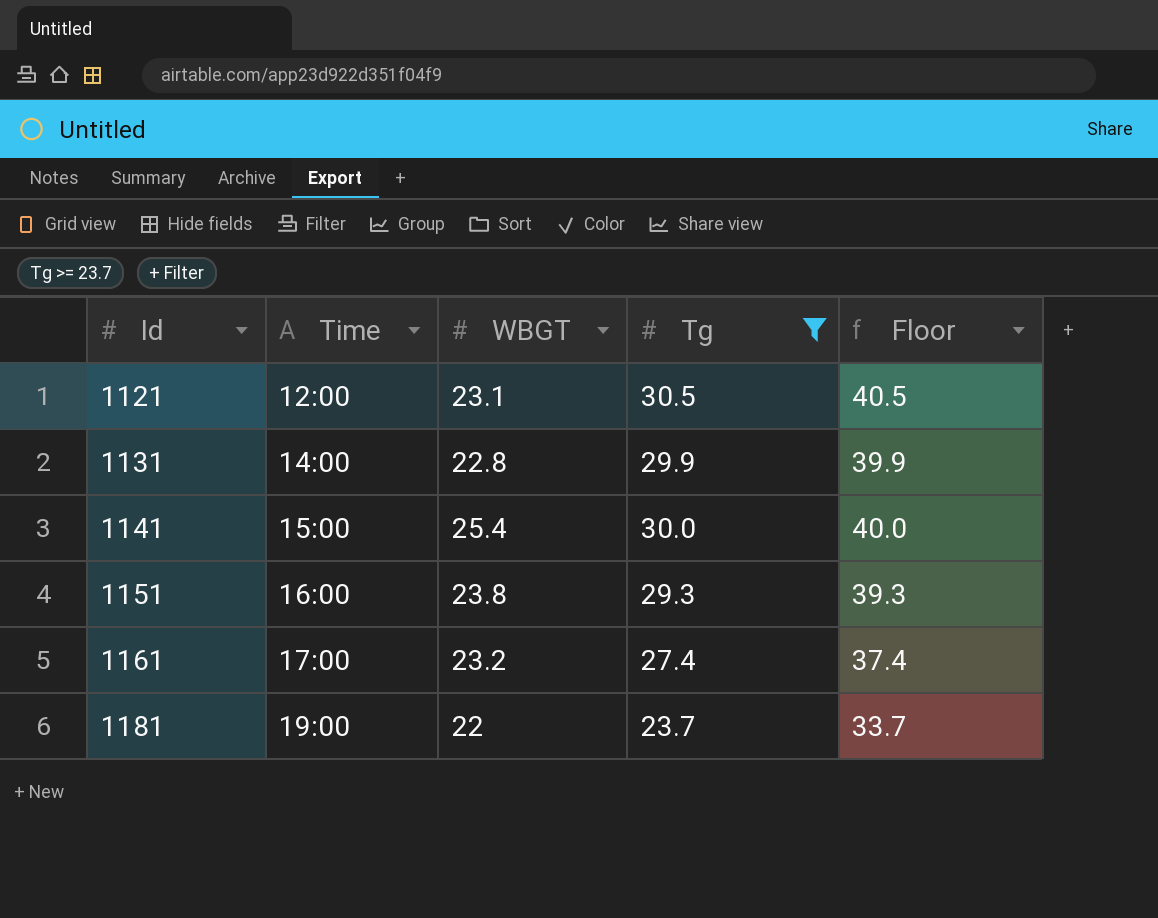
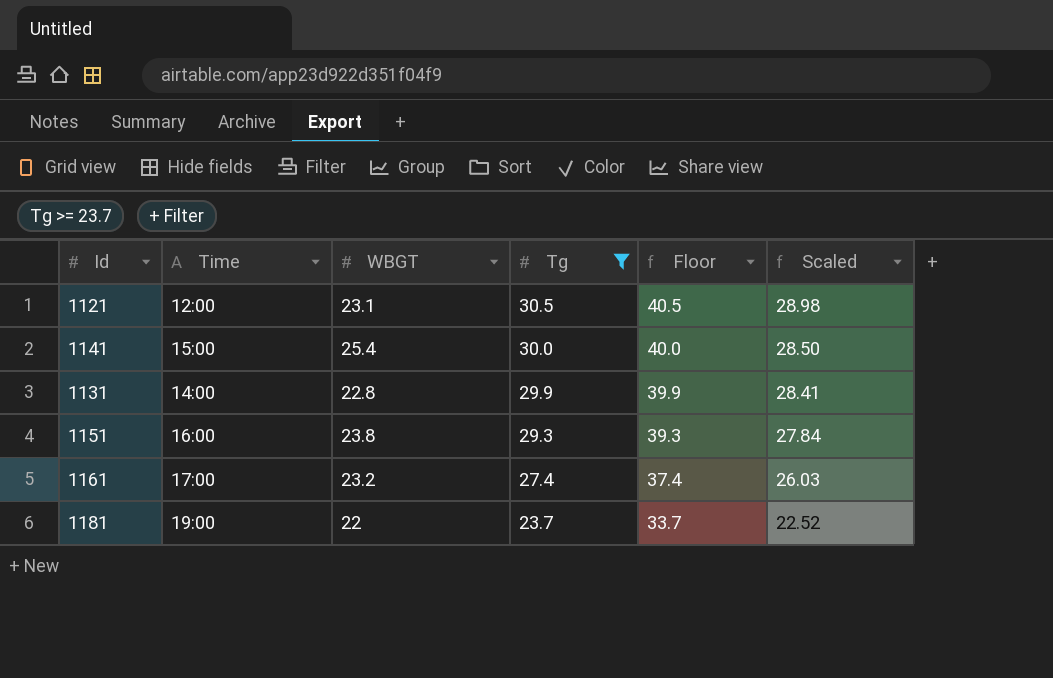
row order: Id ascending -> Tg descending
column Scaled | formula: none -> [Tg] * 0.95

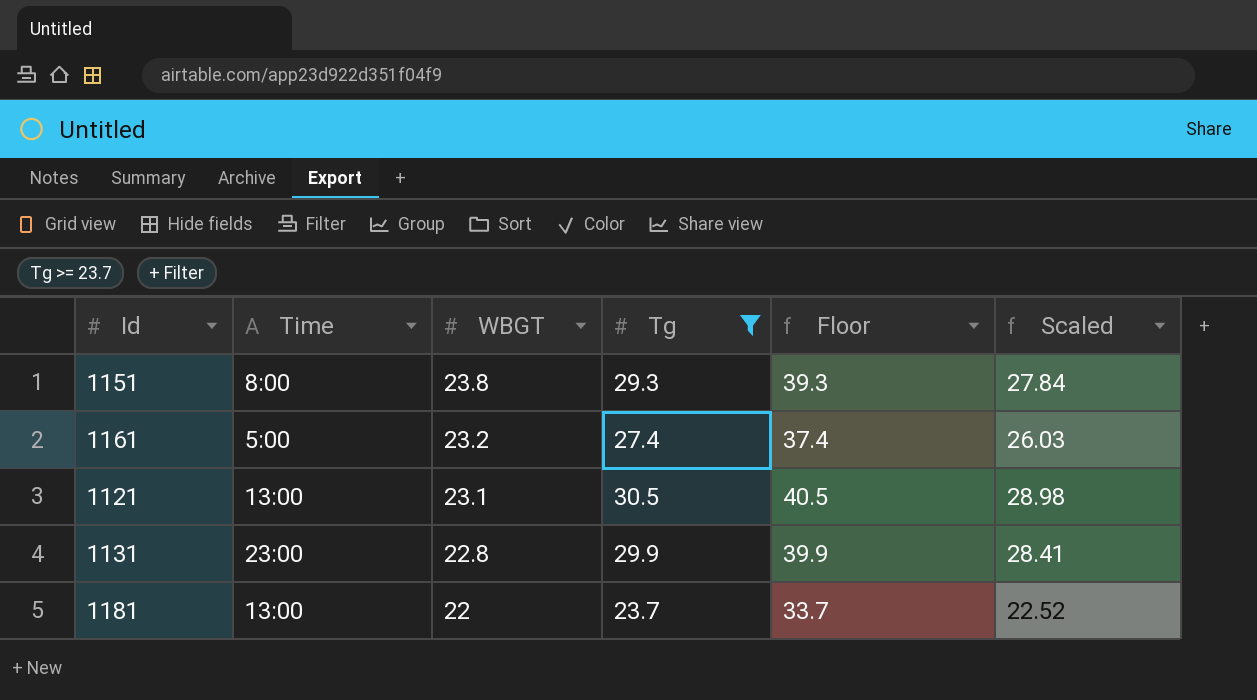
row order: Tg descending -> WBGT descending
row 1141: 15:00 | 25.4 | 30.0 | 40.0 | 28.50 -> none
1151 | Time: 16:00 -> 8:00
1161 | Time: 17:00 -> 5:00
1121 | Time: 12:00 -> 13:00
1131 | Time: 14:00 -> 23:00
1181 | Time: 19:00 -> 13:00

